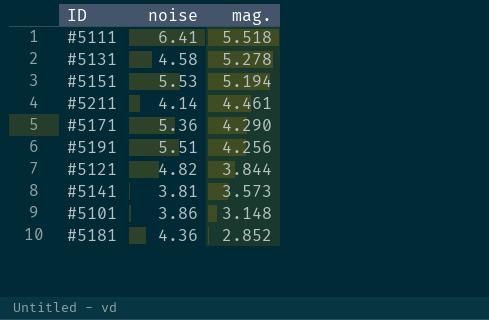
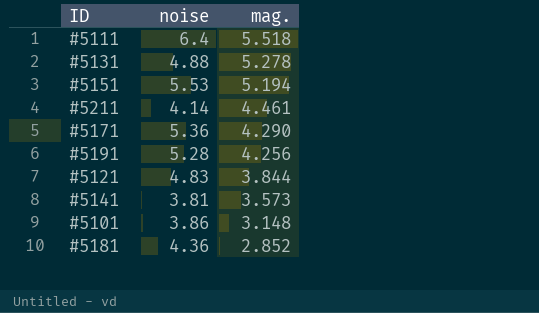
#5111 | noise: 6.41 -> 6.4
#5131 | noise: 4.58 -> 4.88
#5191 | noise: 5.51 -> 5.28
#5121 | noise: 4.82 -> 4.83

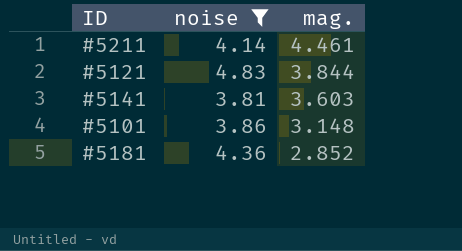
filter: none -> noise <= 4.83
#5141 | mag.: 3.573 -> 3.603

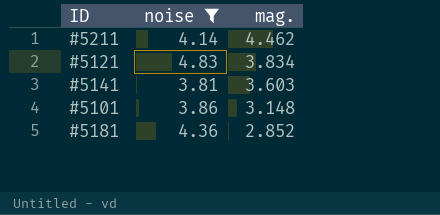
#5211 | mag.: 4.461 -> 4.462
#5121 | mag.: 3.844 -> 3.834

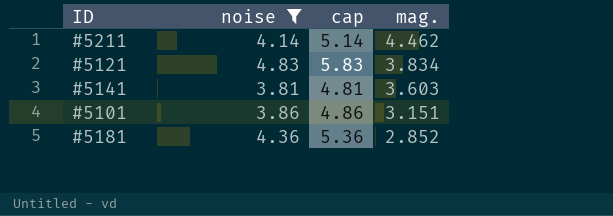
column cap | formula: none -> [noise] + 1
#5101 | mag.: 3.148 -> 3.151

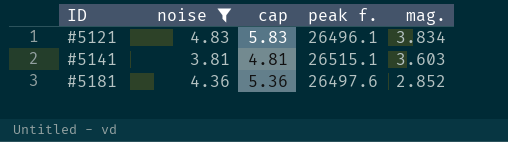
column peak f. | position: none -> 4
row #5211: 4.14 | 5.14 | 4.462 -> none
row #5101: 3.86 | 4.86 | 3.151 -> none

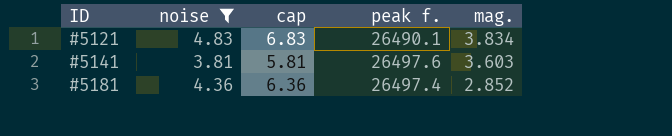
column cap | formula: [noise] + 1 -> [noise] + 2
#5121 | peak f.: 26496.1 -> 26490.1
#5141 | peak f.: 26515.1 -> 26497.6
#5181 | peak f.: 26497.6 -> 26497.4

